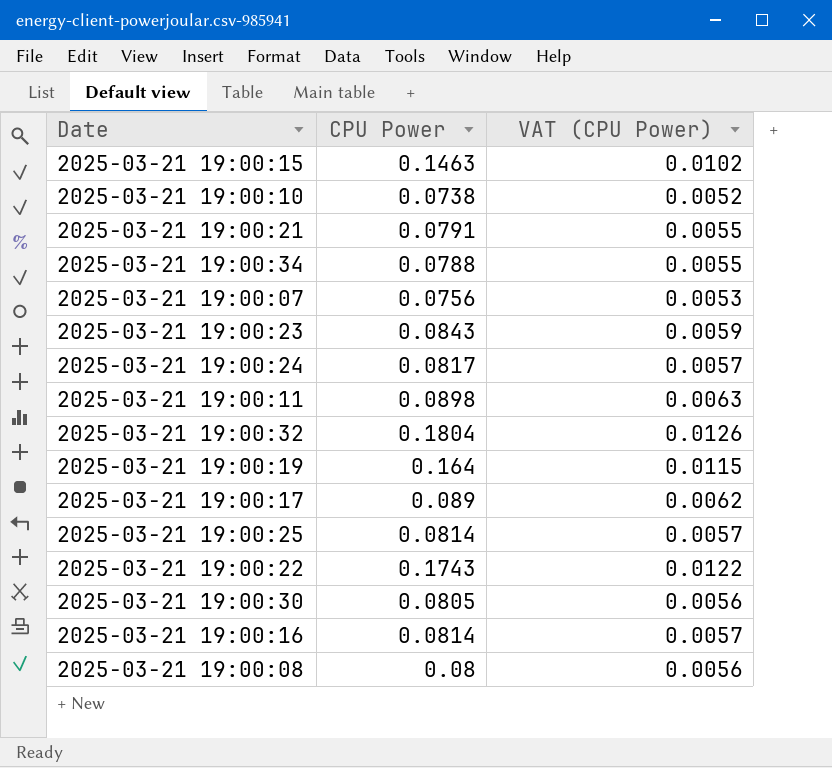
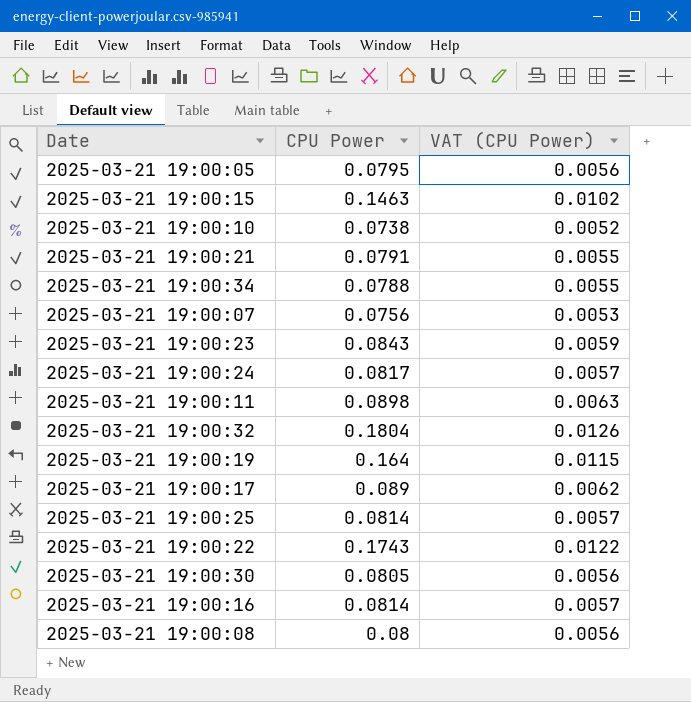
row 2025-03-21 19:00:05: none -> 0.0795 | 0.0056

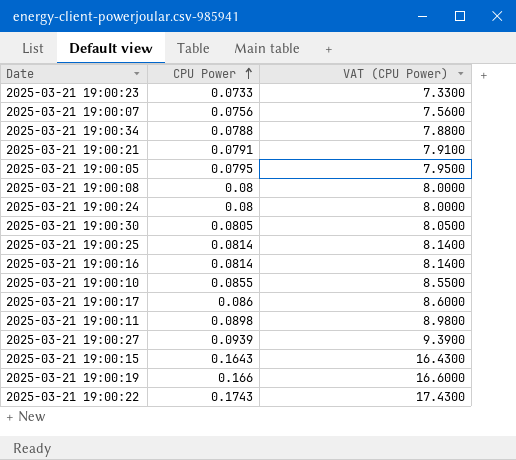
row order: none -> CPU Power ascending
column VAT (CPU Power) | formula: [CPU Power] * 0.07 -> [CPU Power] * 100
row 2025-03-21 19:00:32: 0.1804 | 0.0126 -> none
2025-03-21 19:00:23 | CPU Power: 0.0843 -> 0.0733
2025-03-21 19:00:24 | CPU Power: 0.0817 -> 0.08
2025-03-21 19:00:10 | CPU Power: 0.0738 -> 0.0855
2025-03-21 19:00:17 | CPU Power: 0.089 -> 0.086
row 2025-03-21 19:00:27: none -> 0.0939 | 9.3900
2025-03-21 19:00:15 | CPU Power: 0.1463 -> 0.1643
2025-03-21 19:00:19 | CPU Power: 0.164 -> 0.166

